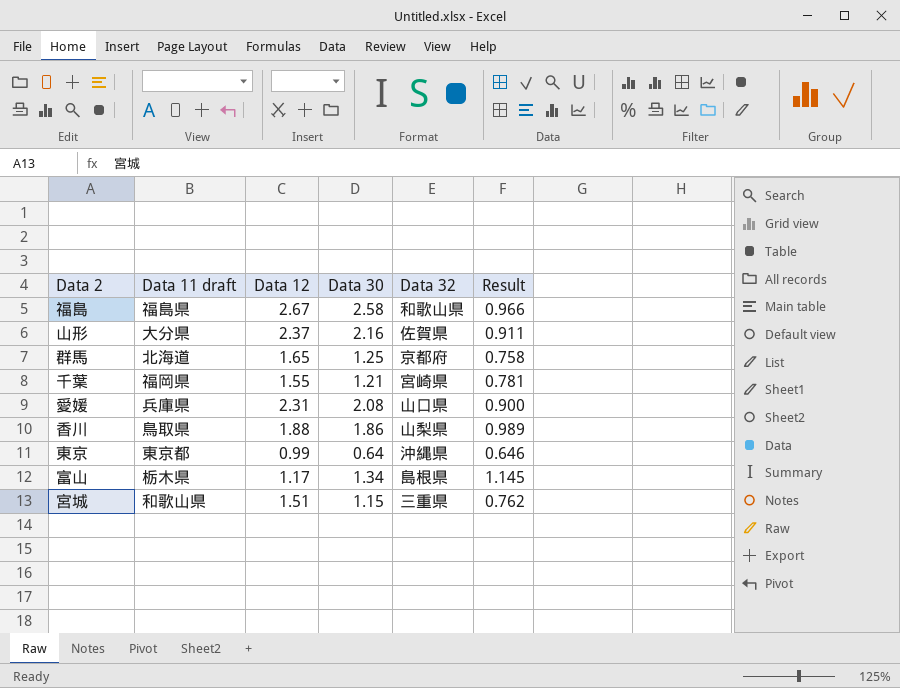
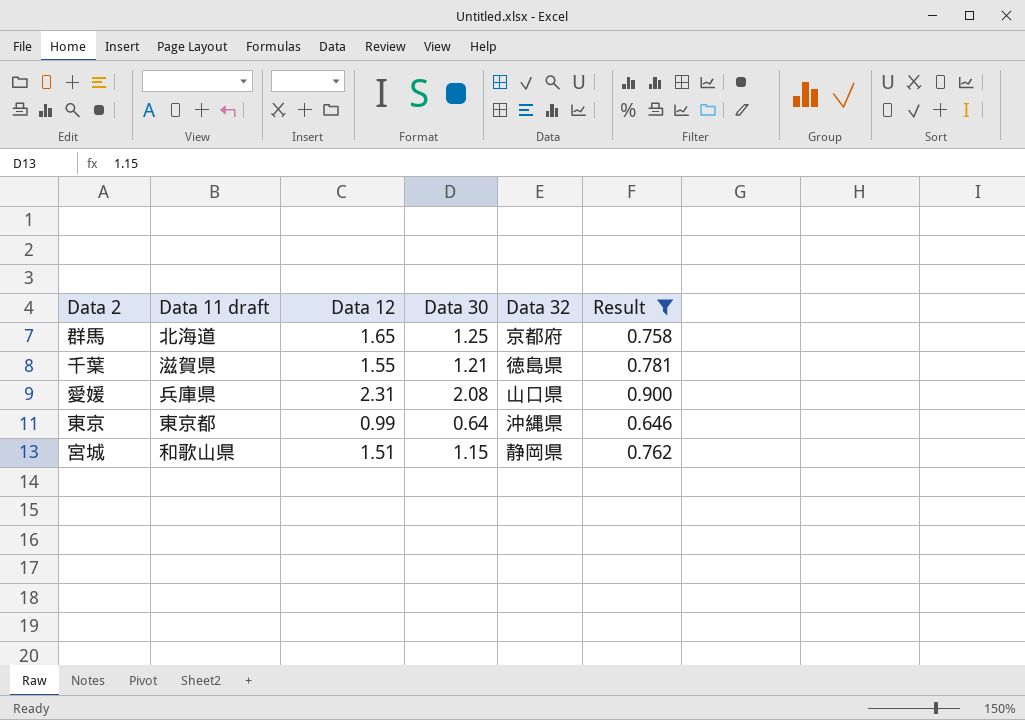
filter: none -> Result <= 0.900
千葉 | Data 11 draft: 福岡県 -> 滋賀県
千葉 | Data 32: 宮崎県 -> 徳島県
宮城 | Data 32: 三重県 -> 静岡県

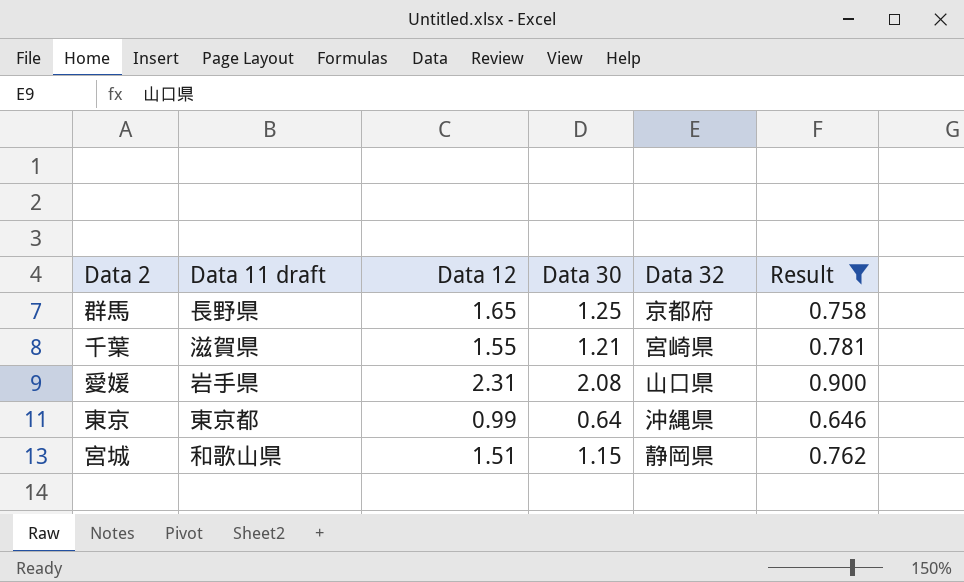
群馬 | Data 11 draft: 北海道 -> 長野県
千葉 | Data 32: 徳島県 -> 宮崎県
愛媛 | Data 11 draft: 兵庫県 -> 岩手県

